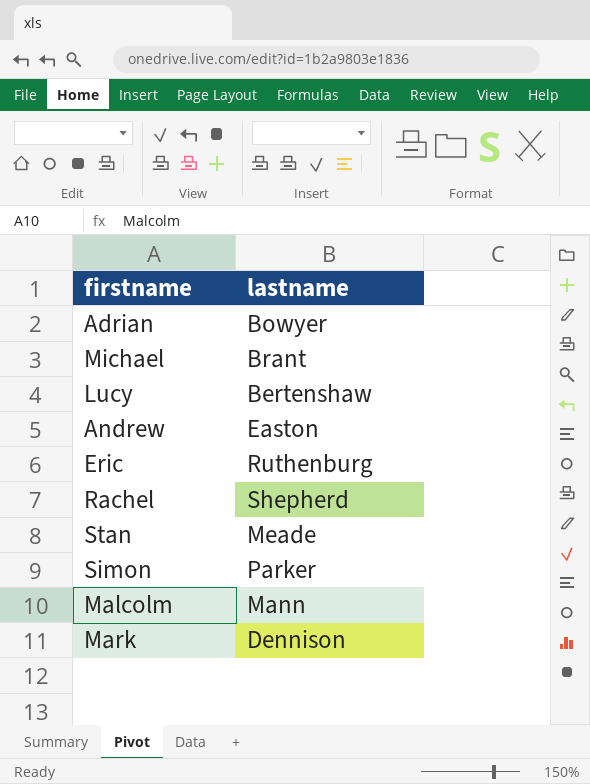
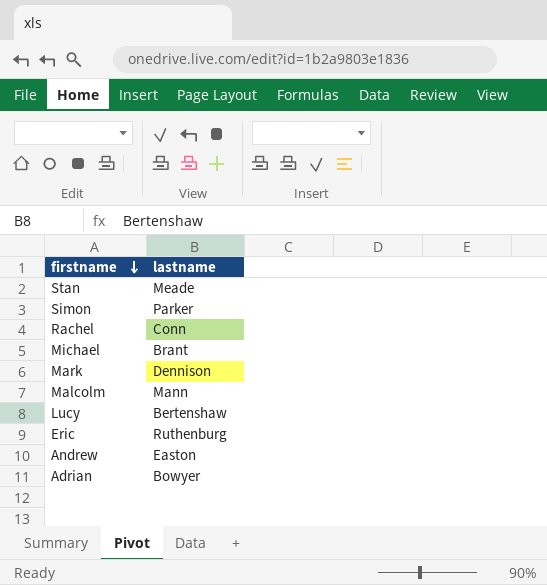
row order: none -> firstname descending
Rachel | lastname: Shepherd -> Conn

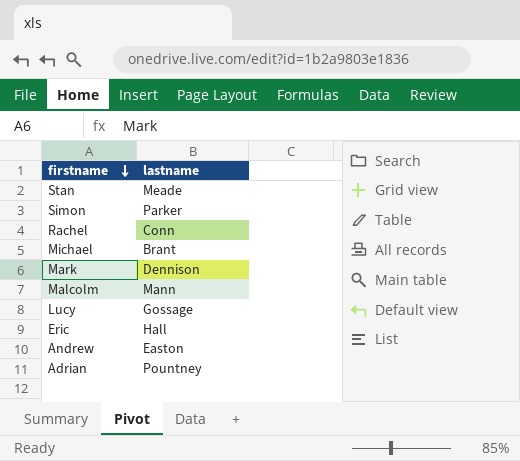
Lucy | lastname: Bertenshaw -> Gossage
Eric | lastname: Ruthenburg -> Hall
Adrian | lastname: Bowyer -> Pountney

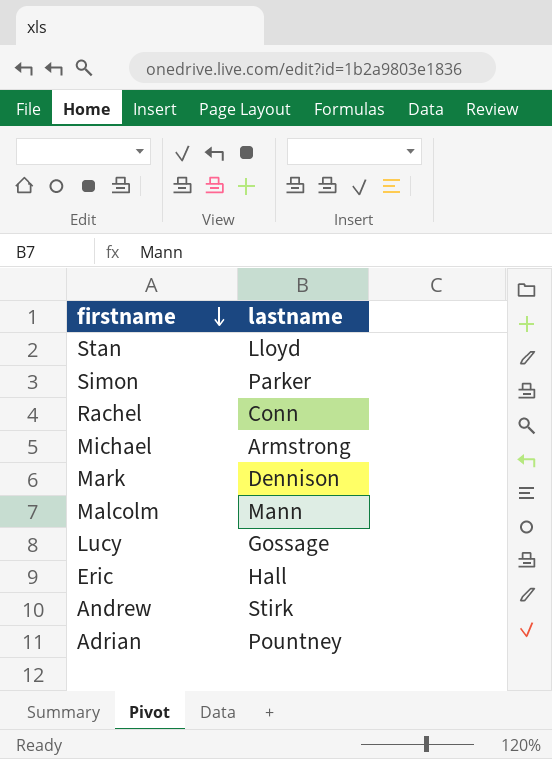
Stan | lastname: Meade -> Lloyd
Michael | lastname: Brant -> Armstrong
Andrew | lastname: Easton -> Stirk

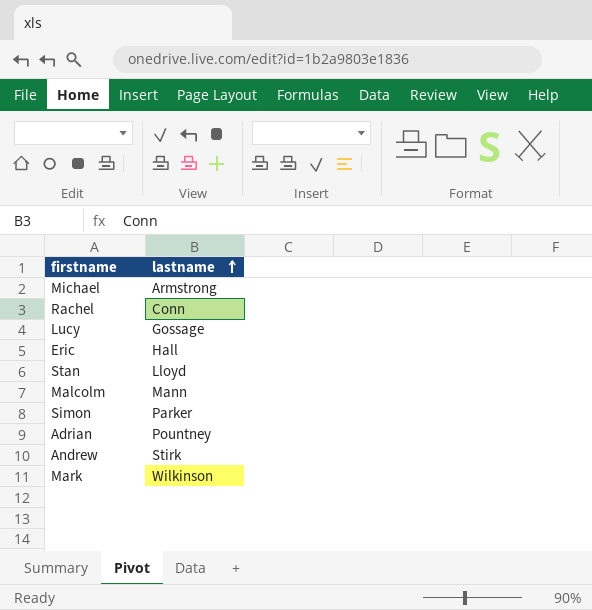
row order: firstname descending -> lastname ascending
Mark | lastname: Dennison -> Wilkinson

